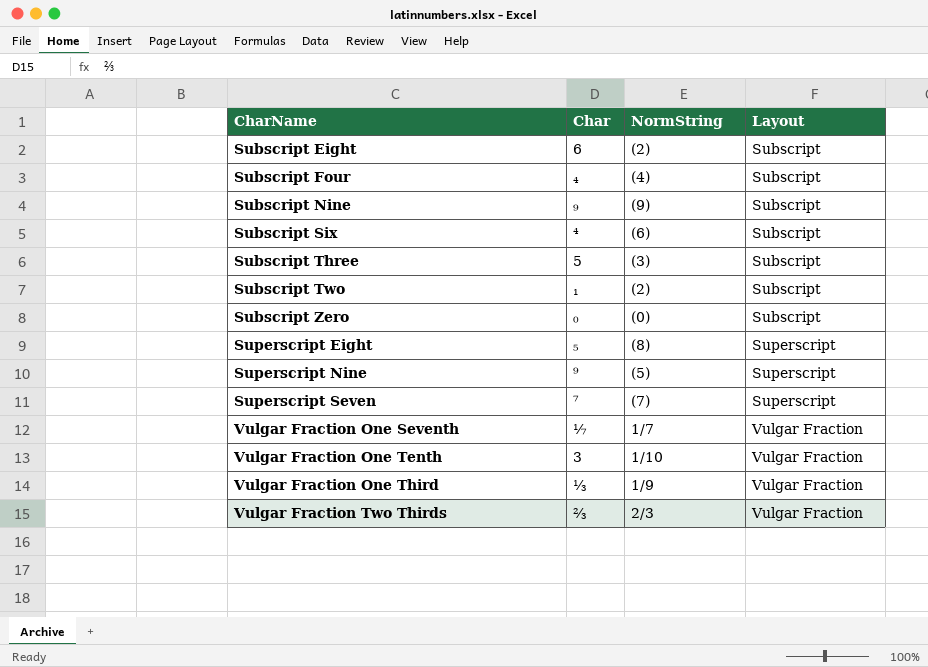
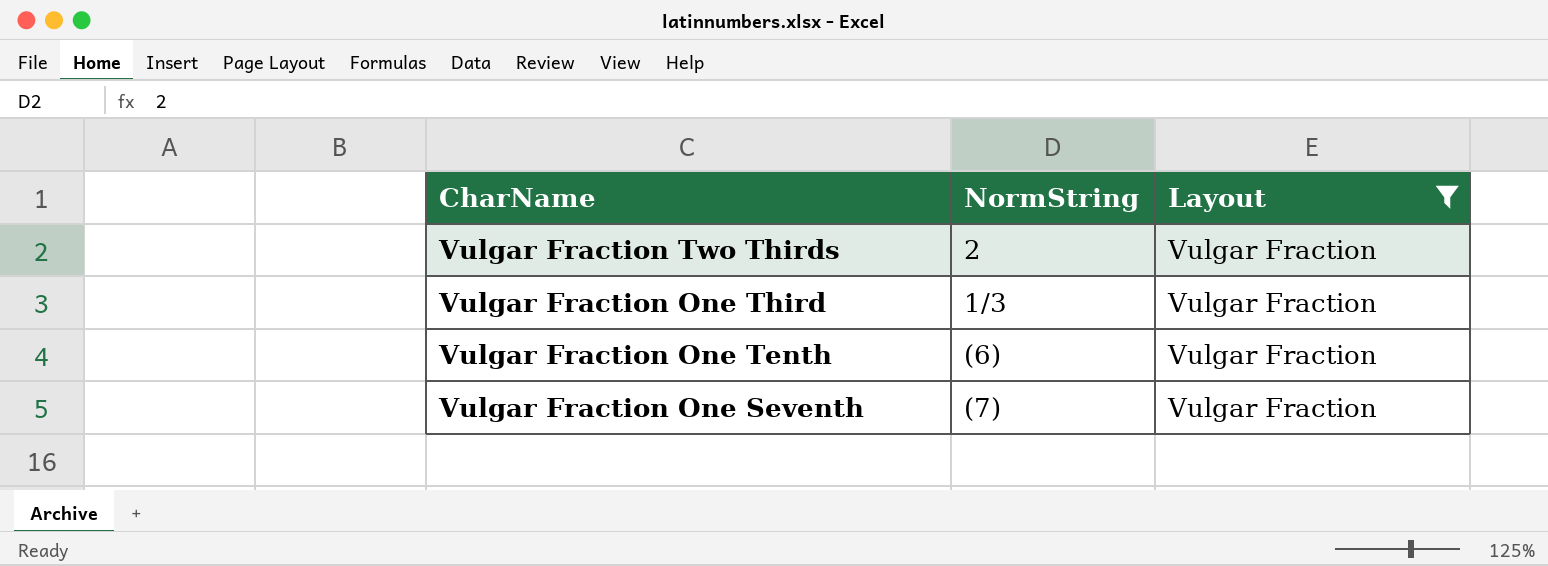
filter: none -> Layout = Vulgar Fraction
row order: CharName ascending -> CharName descending
column Char | position: 2 -> none
Vulgar Fraction Two Thirds | NormString: 2/3 -> 2
Vulgar Fraction One Third | NormString: 1/9 -> 1/3
Vulgar Fraction One Tenth | NormString: 1/10 -> (6)
Vulgar Fraction One Seventh | NormString: 1/7 -> (7)

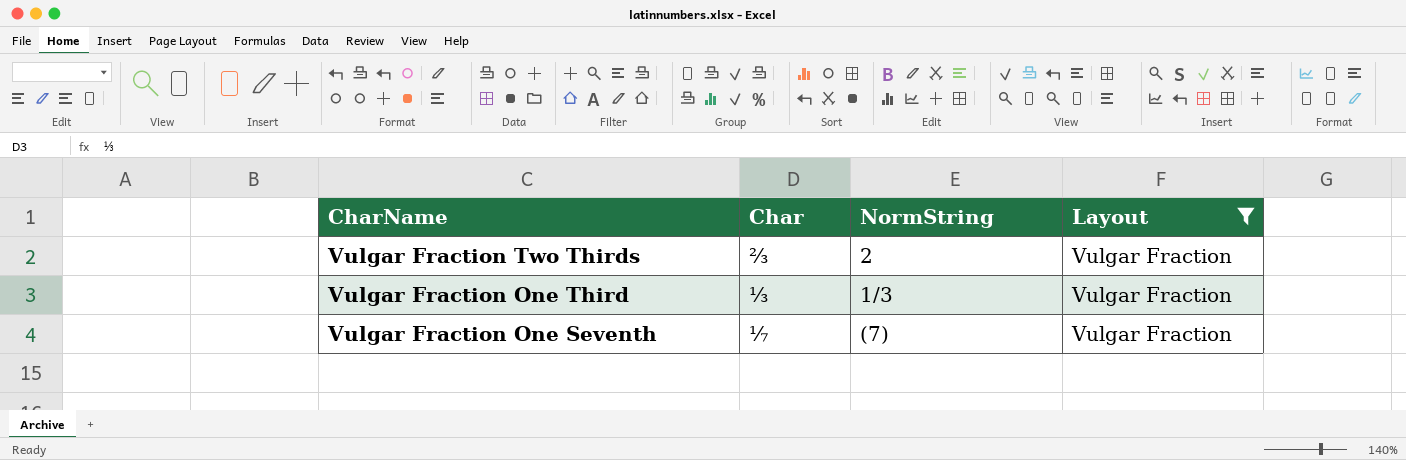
column Char | position: none -> 2
row Vulgar Fraction One Tenth: (6) | Vulgar Fraction -> none

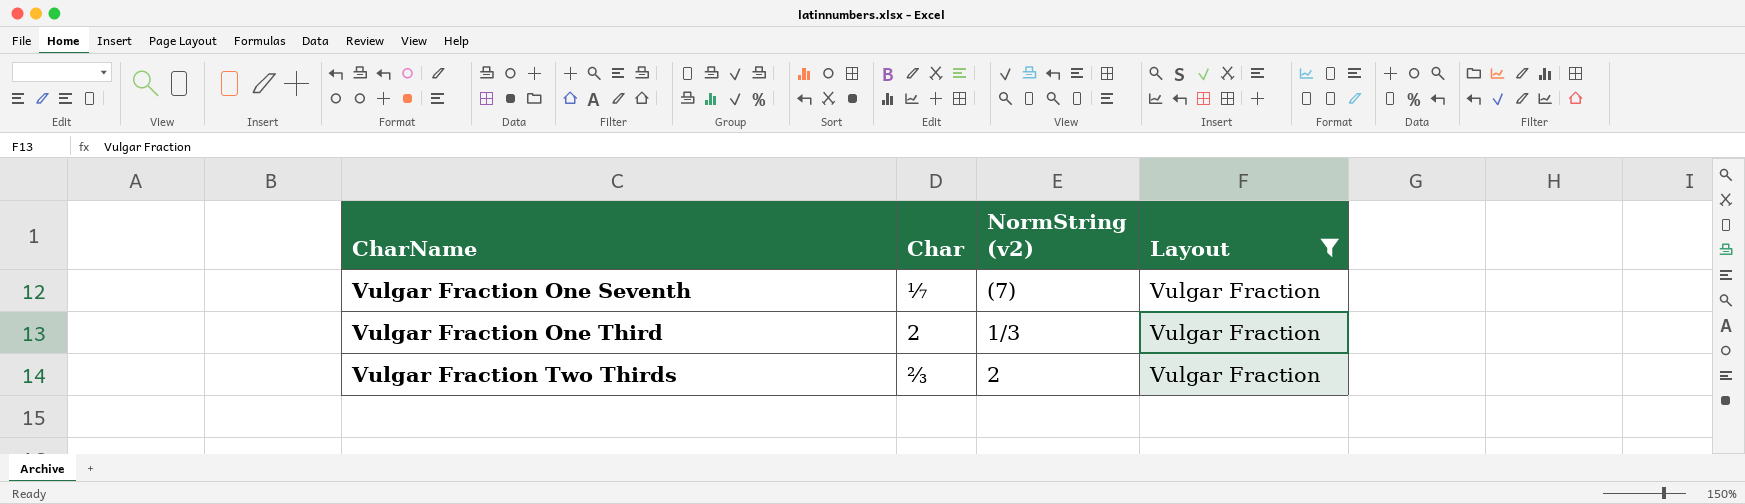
row order: CharName descending -> CharName ascending
column name: NormString -> NormString (v2)
Vulgar Fraction One Third | Char: ⅓ -> 2

